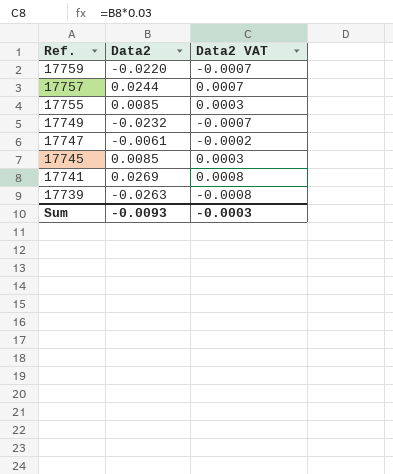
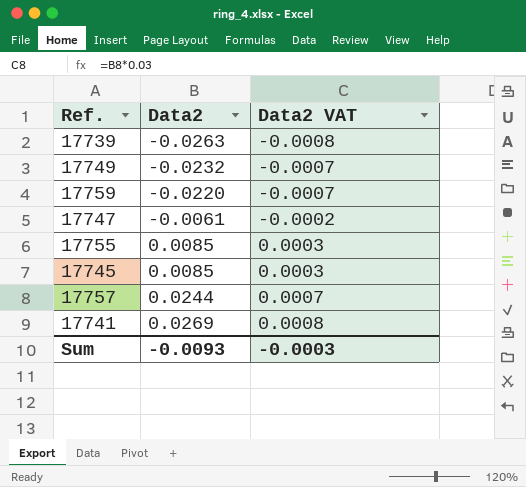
row order: Ref. descending -> Data2 ascending

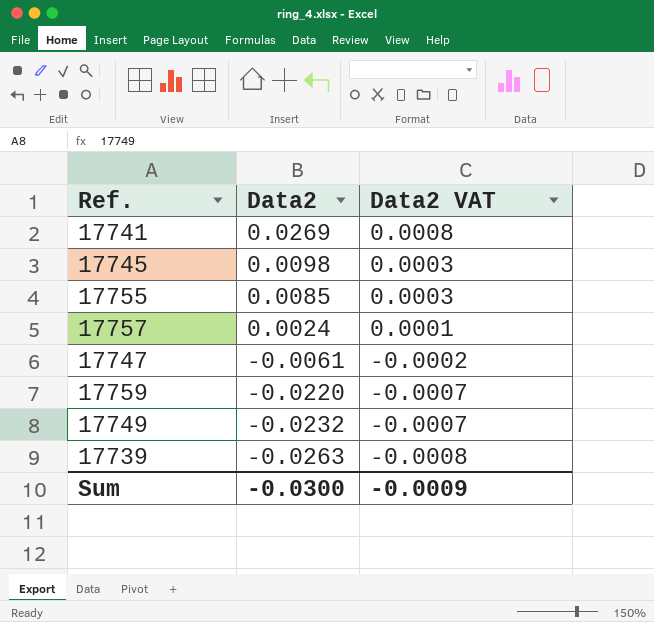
row order: Data2 ascending -> Data2 descending
17745 | Data2: 0.0085 -> 0.0098
17757 | Data2: 0.0244 -> 0.0024
17757 | Data2 VAT: 0.0007 -> 0.0001
Sum | Data2: -0.0093 -> -0.0300
Sum | Data2 VAT: -0.0003 -> -0.0009

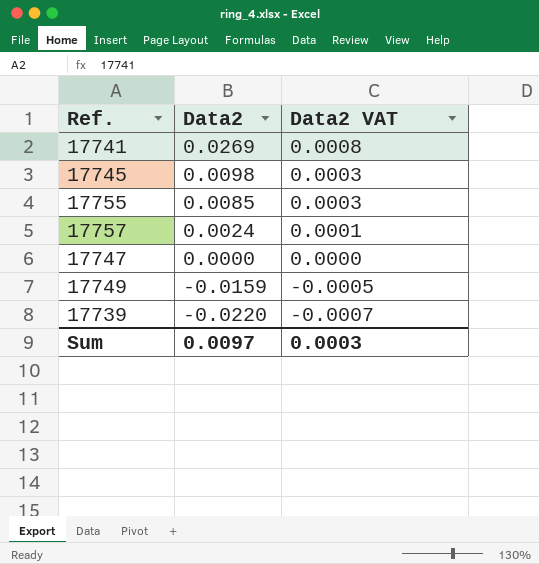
row 17759: -0.0220 | -0.0007 -> none
17747 | Data2: -0.0061 -> 0.0000
17747 | Data2 VAT: -0.0002 -> 0.0000
17749 | Data2: -0.0232 -> -0.0159
17749 | Data2 VAT: -0.0007 -> -0.0005
17739 | Data2: -0.0263 -> -0.0220
17739 | Data2 VAT: -0.0008 -> -0.0007
Sum | Data2: -0.0300 -> 0.0097
Sum | Data2 VAT: -0.0009 -> 0.0003

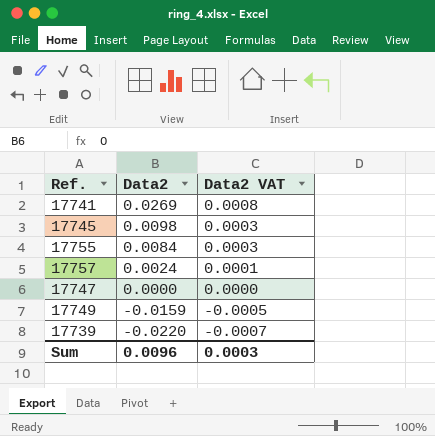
17755 | Data2: 0.0085 -> 0.0084
Sum | Data2: 0.0097 -> 0.0096

